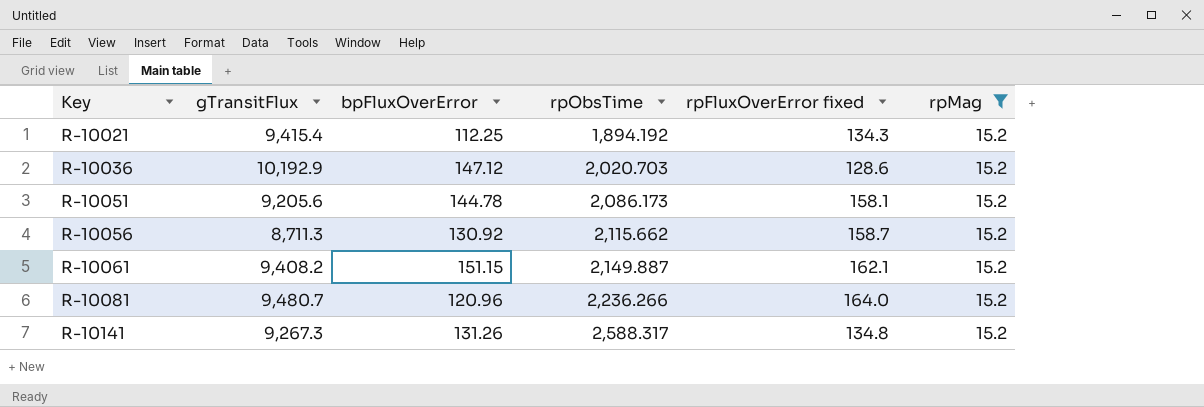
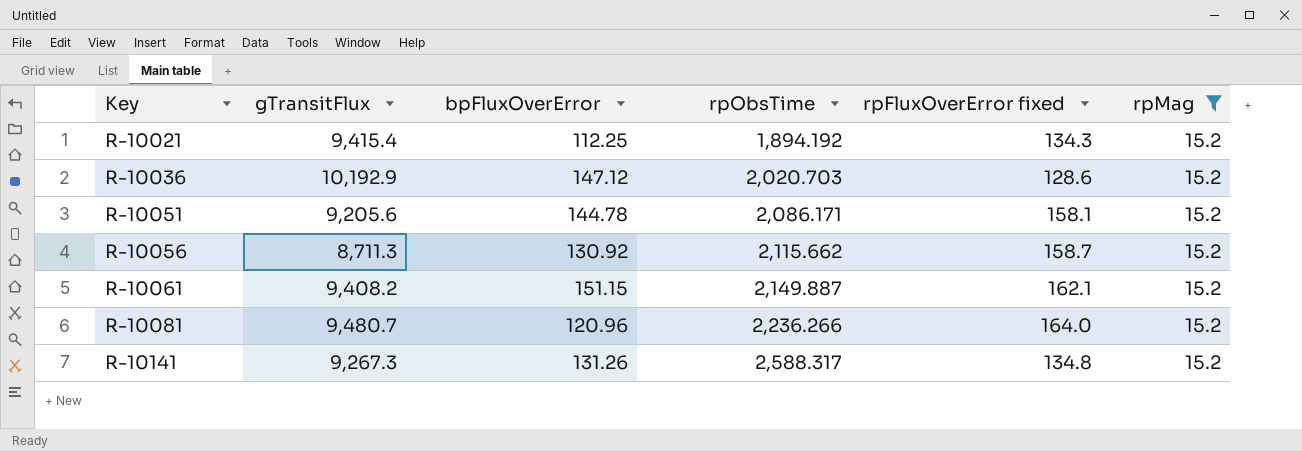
R-10051 | rpObsTime: 2,086.173 -> 2,086.171

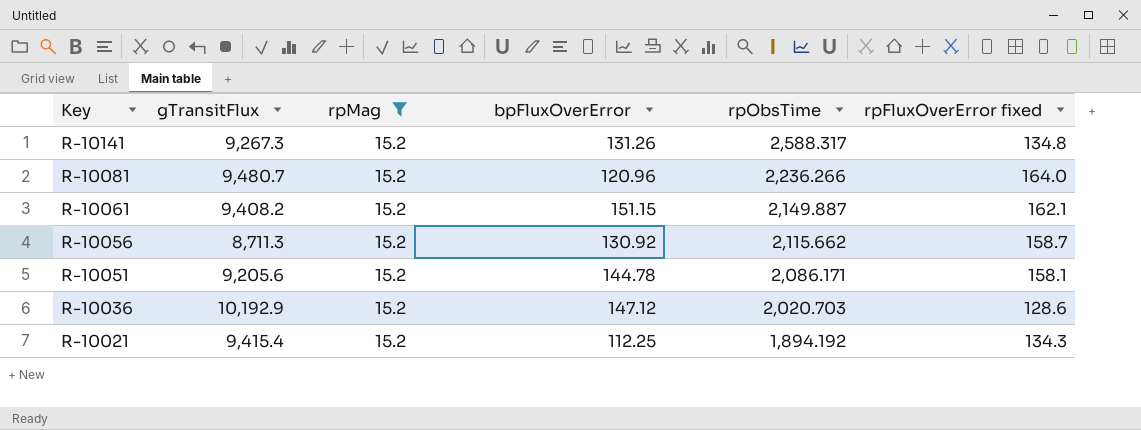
row order: Key ascending -> Key descending
column rpMag | position: 6 -> 3

